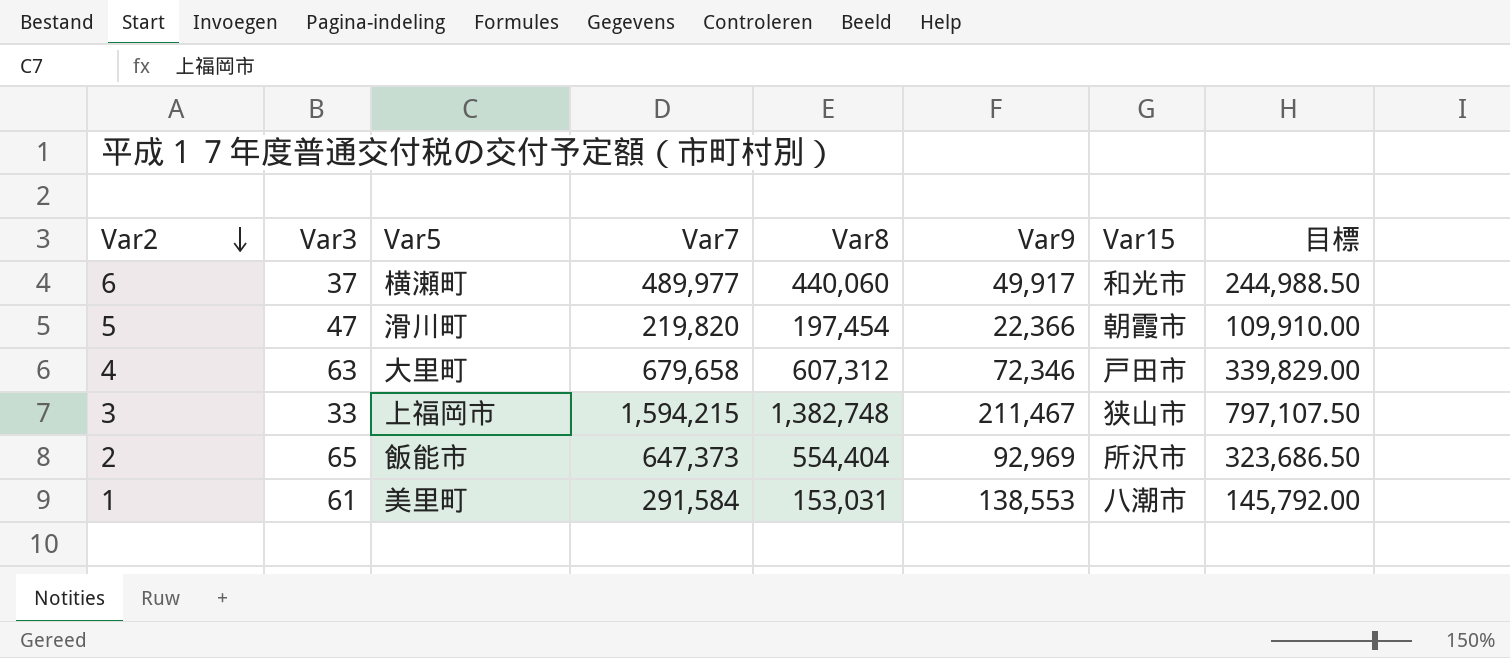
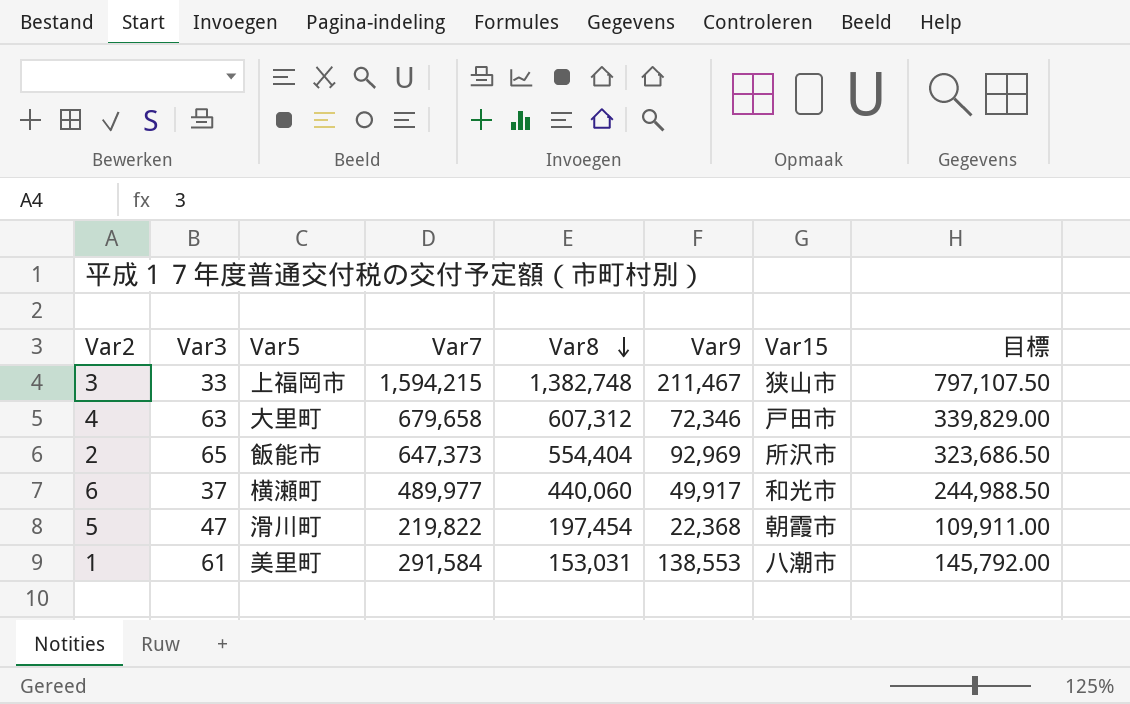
row order: Var2 descending -> Var8 descending
5 | Var7: 219,820 -> 219,822
5 | Var9: 22,366 -> 22,368
5 | 目標: 109,910.00 -> 109,911.00

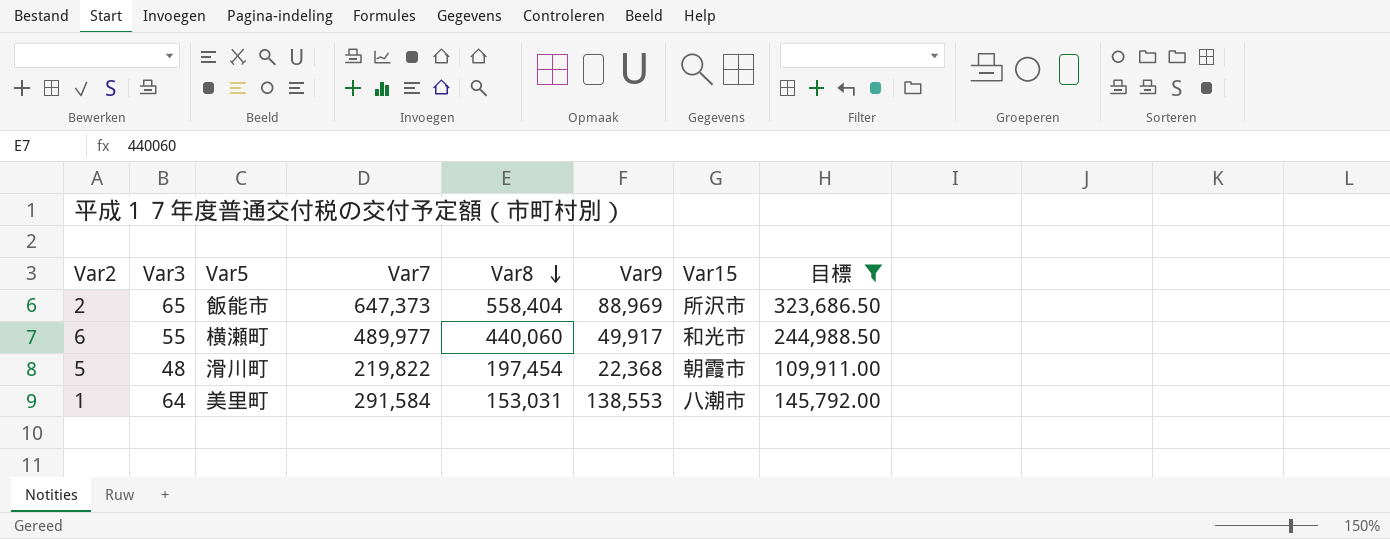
filter: none -> 目標 <= 323,686.50
2 | Var8: 554,404 -> 558,404
2 | Var9: 92,969 -> 88,969
6 | Var3: 37 -> 55
5 | Var3: 47 -> 48
1 | Var3: 61 -> 64

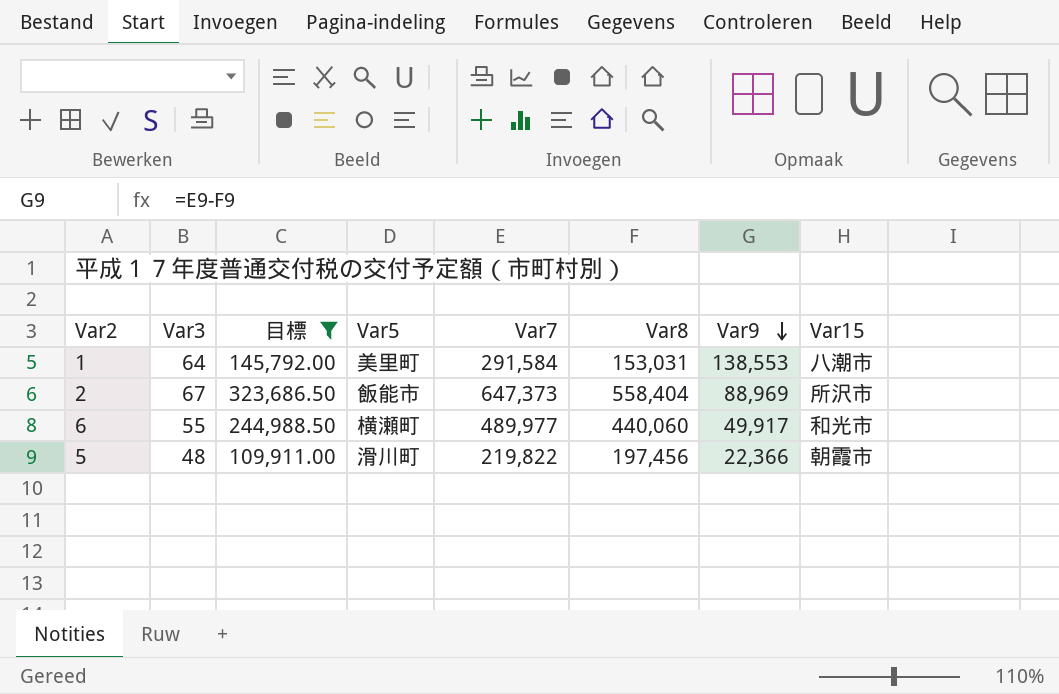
row order: Var8 descending -> Var9 descending
column 目標 | position: 8 -> 3
2 | Var3: 65 -> 67
5 | Var8: 197,454 -> 197,456
5 | Var9: 22,368 -> 22,366

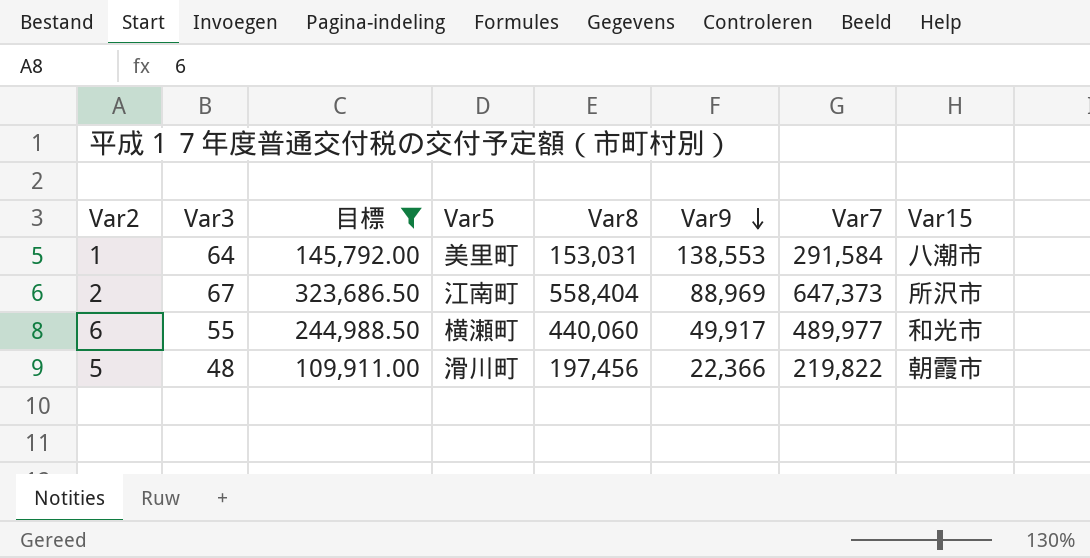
column Var7 | position: 5 -> 7
2 | Var5: 飯能市 -> 江南町

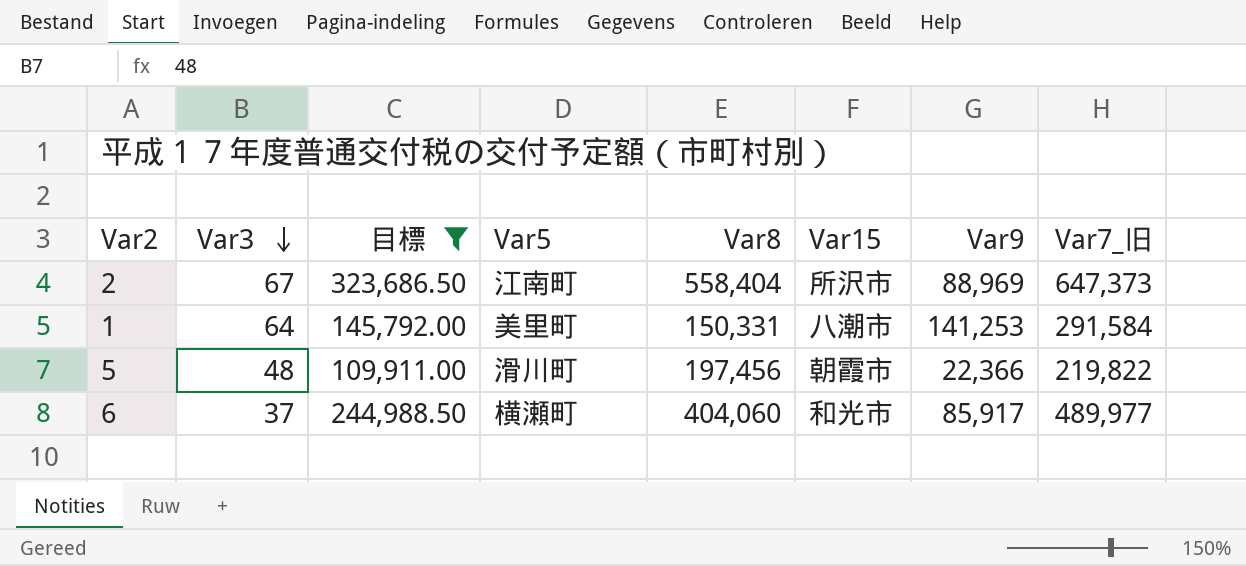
row order: Var9 descending -> Var3 descending
column Var15 | position: 8 -> 6
column name: Var7 -> Var7_旧
1 | Var8: 153,031 -> 150,331
1 | Var9: 138,553 -> 141,253
6 | Var3: 55 -> 37
6 | Var8: 440,060 -> 404,060
6 | Var9: 49,917 -> 85,917

